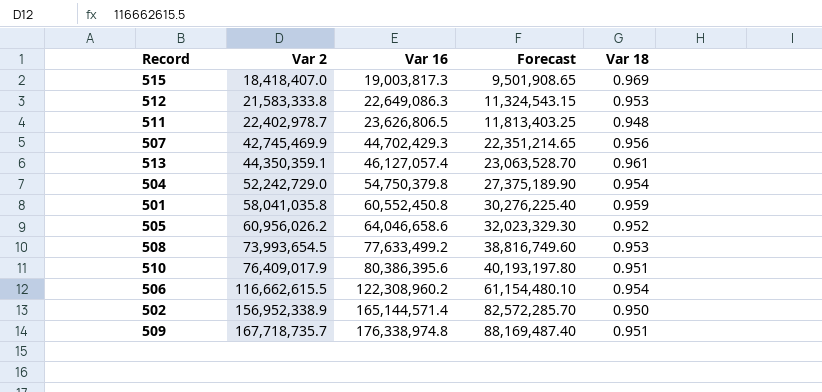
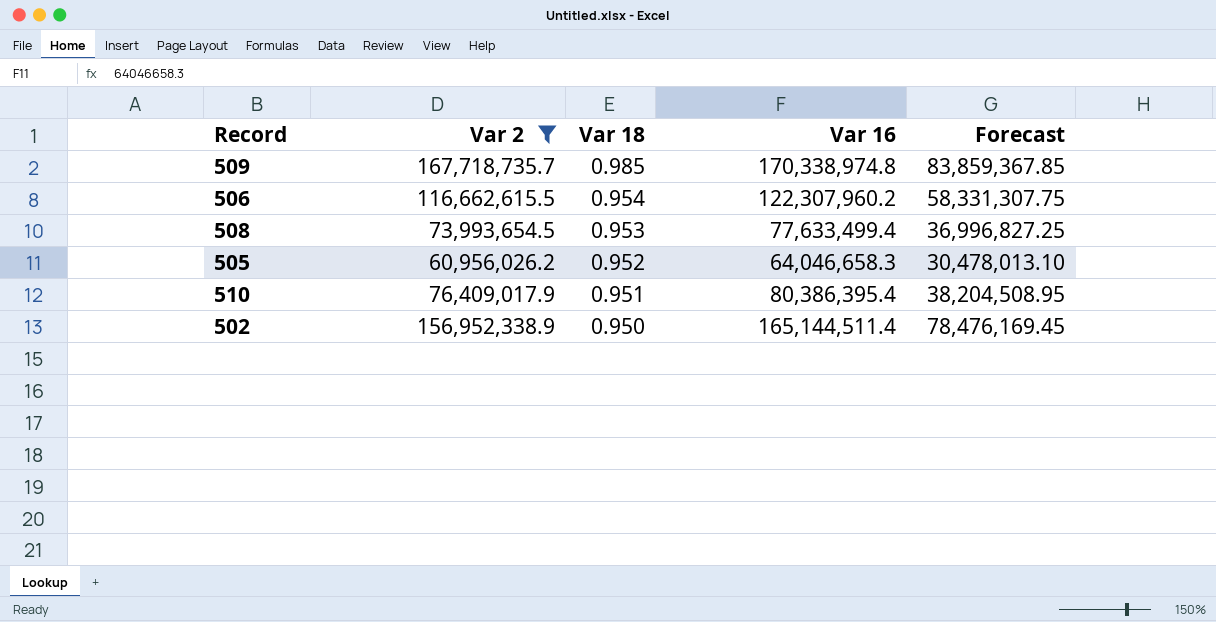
filter: none -> Var 2 >= 60,956,026.2
row order: Var 2 ascending -> Var 18 descending
column Var 18 | position: 5 -> 3
column Forecast | formula: [Var 16] * 0.5 -> [Var 2] * 0.5
509 | Var 18: 0.951 -> 0.985
509 | Var 16: 176,338,974.8 -> 170,338,974.8
506 | Var 16: 122,308,960.2 -> 122,307,960.2
508 | Var 16: 77,633,499.2 -> 77,633,499.4
505 | Var 16: 64,046,658.6 -> 64,046,658.3
510 | Var 16: 80,386,395.6 -> 80,386,395.4
502 | Var 16: 165,144,571.4 -> 165,144,511.4

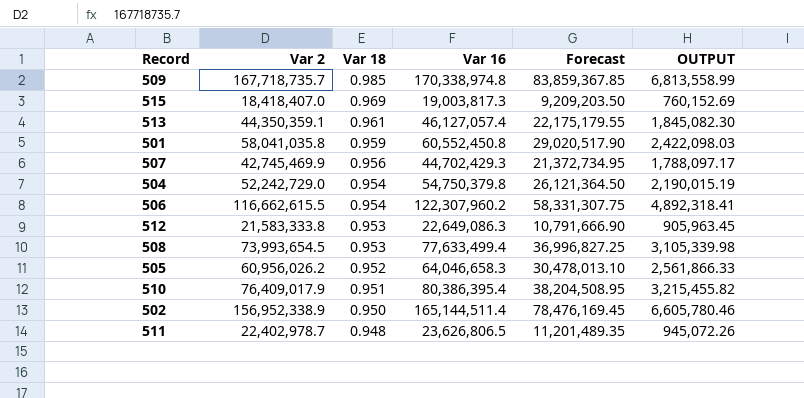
filter: Var 2 >= 60,956,026.2 -> none
column OUTPUT | formula: none -> [Var 16] * 0.04

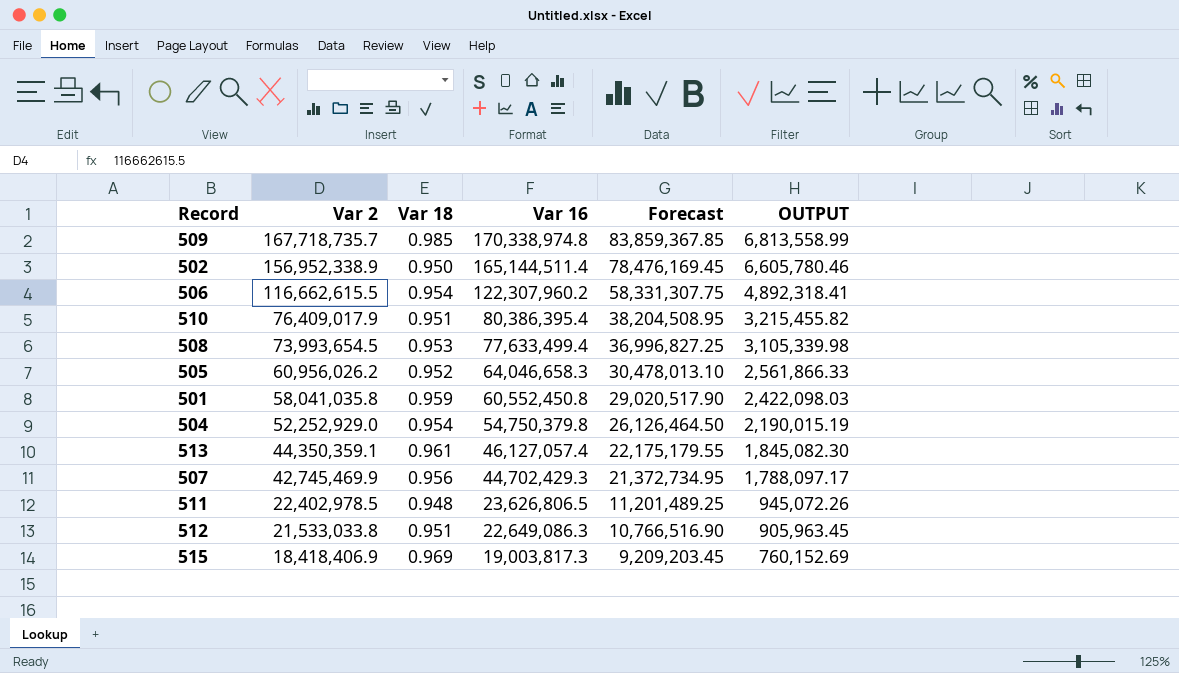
row order: Var 18 descending -> Var 2 descending
504 | Var 2: 52,242,729.0 -> 52,252,929.0
504 | Forecast: 26,121,364.50 -> 26,126,464.50
511 | Var 2: 22,402,978.7 -> 22,402,978.5
511 | Forecast: 11,201,489.35 -> 11,201,489.25
512 | Var 2: 21,583,333.8 -> 21,533,033.8
512 | Var 18: 0.953 -> 0.951
512 | Forecast: 10,791,666.90 -> 10,766,516.90
515 | Var 2: 18,418,407.0 -> 18,418,406.9
515 | Forecast: 9,209,203.50 -> 9,209,203.45

